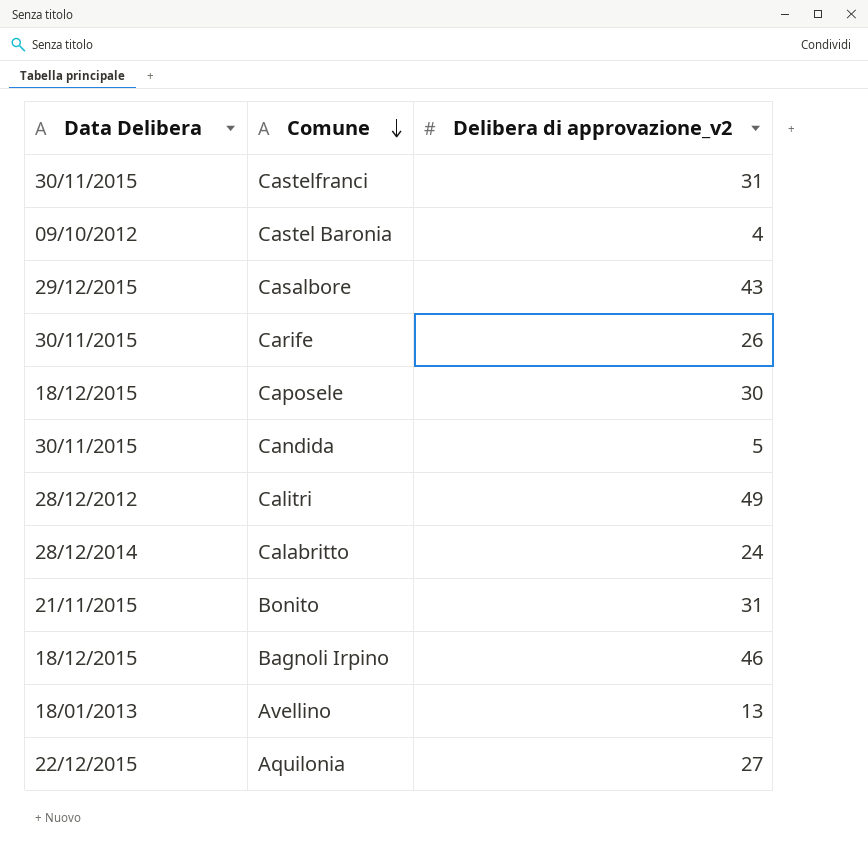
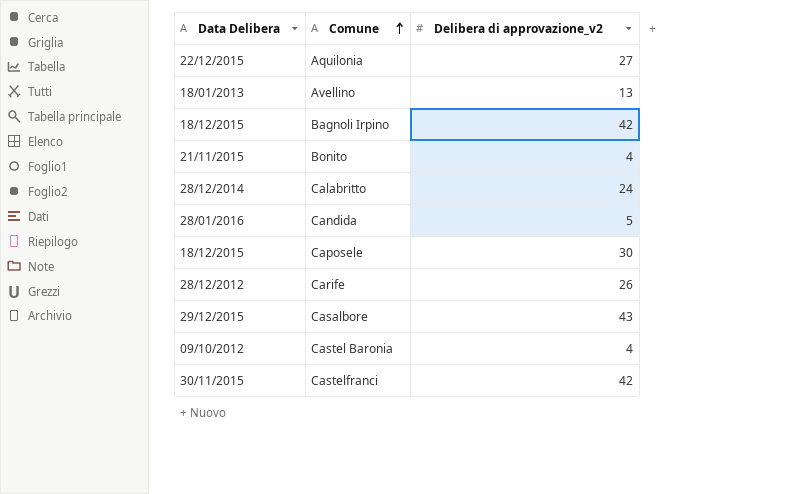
row order: Comune descending -> Comune ascending
row Calitri: 28/12/2012 | 49 -> none
Bagnoli Irpino | Delibera di approvazione_v2: 46 -> 42
Bonito | Delibera di approvazione_v2: 31 -> 4
Candida | Data Delibera: 30/11/2015 -> 28/01/2016
Carife | Data Delibera: 30/11/2015 -> 28/12/2012
Castelfranci | Delibera di approvazione_v2: 31 -> 42

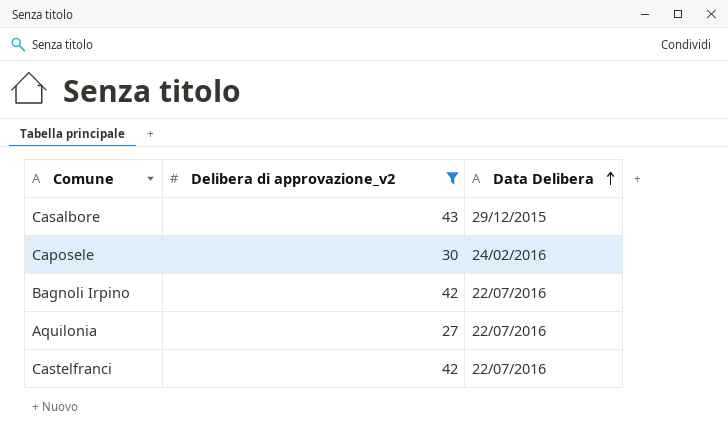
filter: none -> Delibera di approvazione_v2 >= 27
row order: Comune ascending -> Data Delibera ascending
column Data Delibera | position: 1 -> 3
Caposele | Data Delibera: 18/12/2015 -> 24/02/2016
Bagnoli Irpino | Data Delibera: 18/12/2015 -> 22/07/2016
Aquilonia | Data Delibera: 22/12/2015 -> 22/07/2016
Castelfranci | Data Delibera: 30/11/2015 -> 22/07/2016

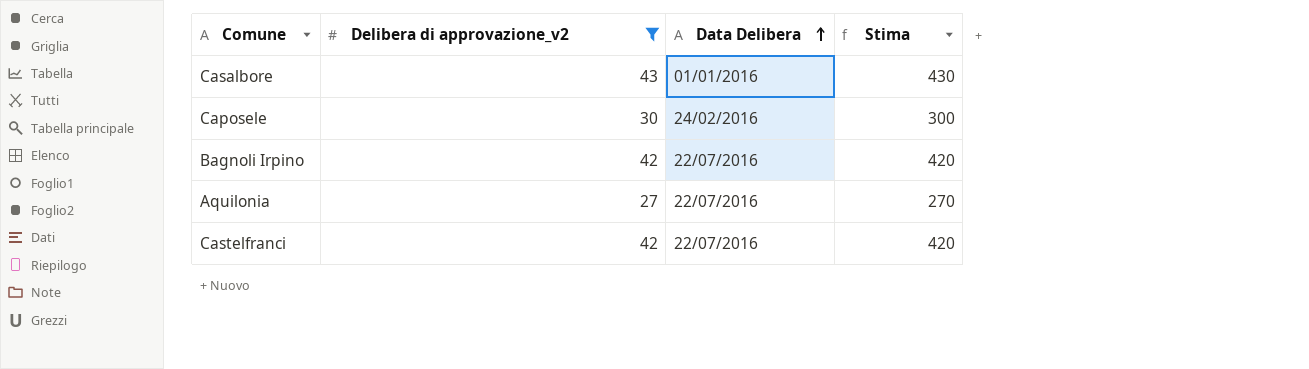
column Stima | formula: none -> [Delibera di approvazione_v2] * 10
Casalbore | Data Delibera: 29/12/2015 -> 01/01/2016

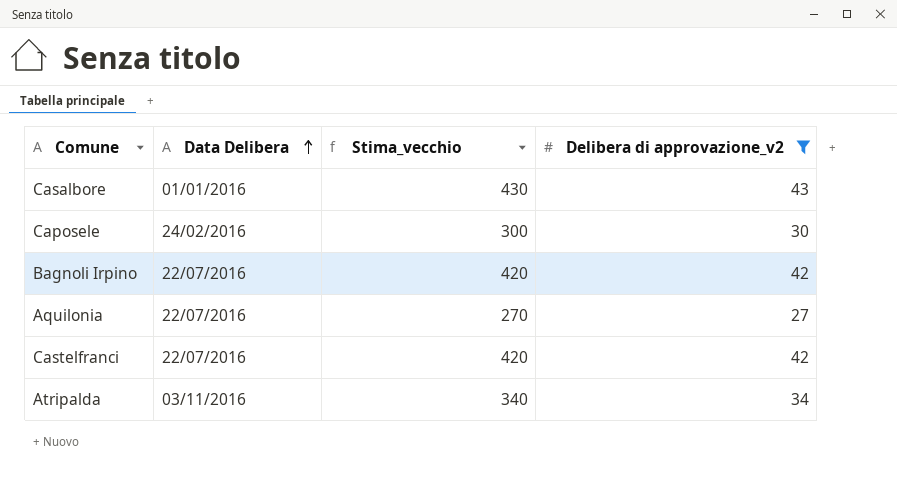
column name: Stima -> Stima_vecchio
column Delibera di approvazione_v2 | position: 2 -> 4
row Atripalda: none -> 03/11/2016 | 340 | 34

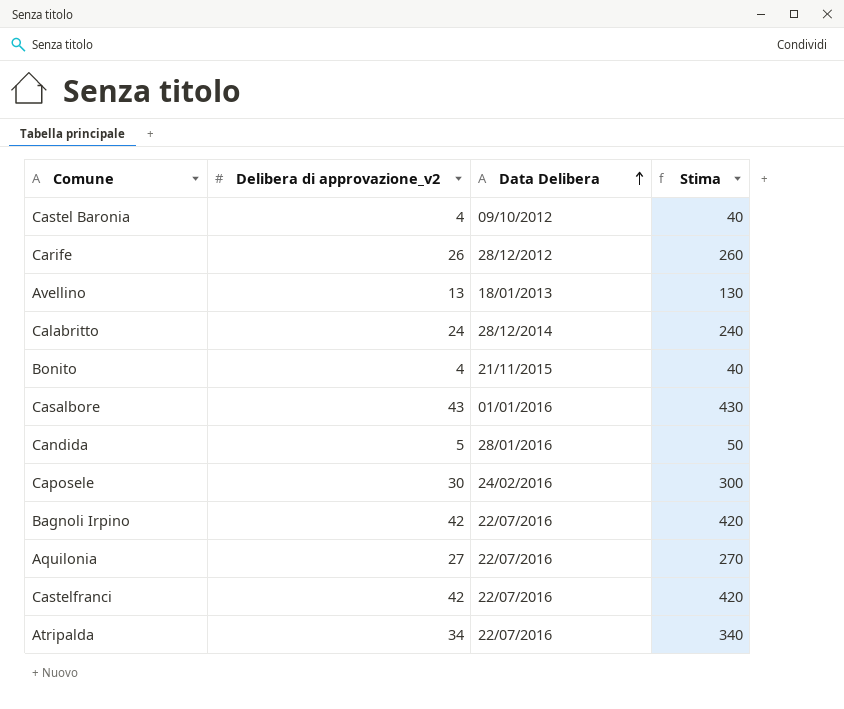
filter: Delibera di approvazione_v2 >= 27 -> none
column Delibera di approvazione_v2 | position: 4 -> 2
column name: Stima_vecchio -> Stima
Atripalda | Data Delibera: 03/11/2016 -> 22/07/2016

